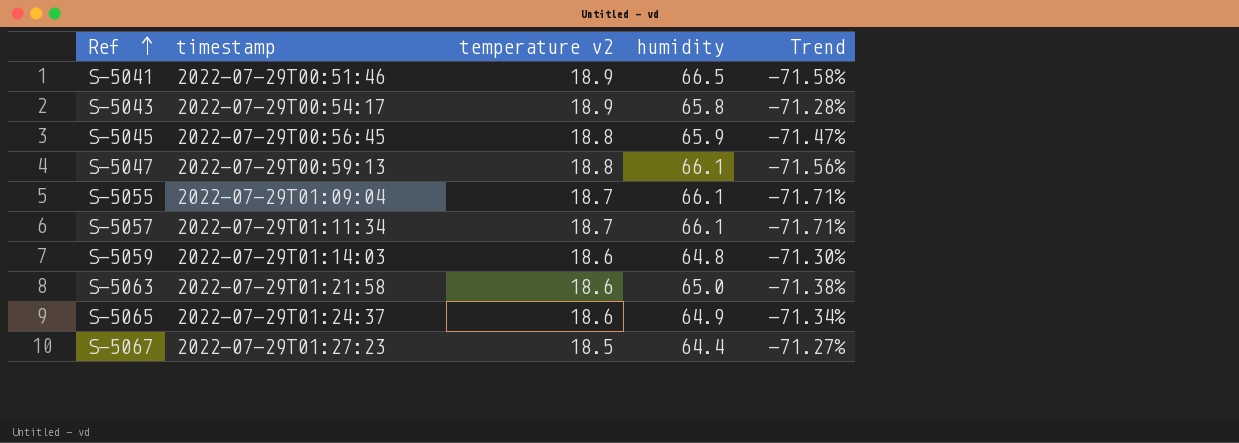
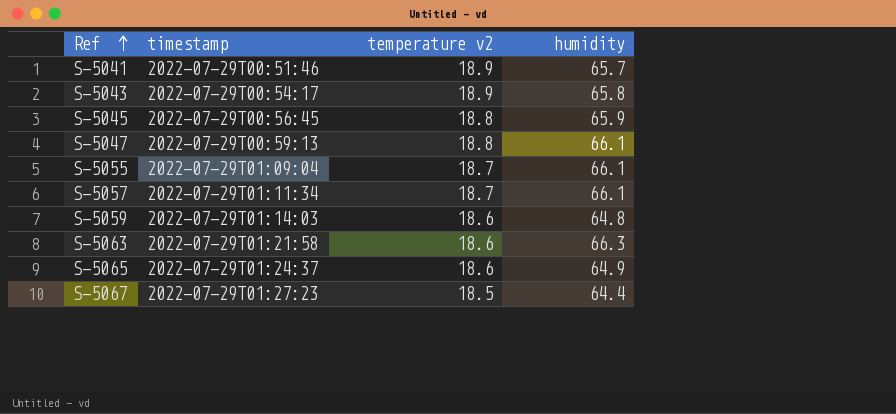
column Trend | formula: ([temperature v2] - [humidity]) / [humidity] -> none
S-5041 | humidity: 66.5 -> 65.7
S-5063 | humidity: 65.0 -> 66.3

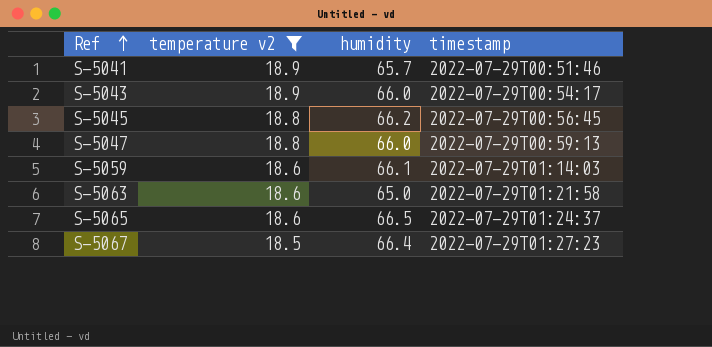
filter: none -> temperature v2 != 18.7
column timestamp | position: 2 -> 4
S-5043 | humidity: 65.8 -> 66.0
S-5045 | humidity: 65.9 -> 66.2
S-5047 | humidity: 66.1 -> 66.0
S-5059 | humidity: 64.8 -> 66.1
S-5063 | humidity: 66.3 -> 65.0
S-5065 | humidity: 64.9 -> 66.5
S-5067 | humidity: 64.4 -> 66.4

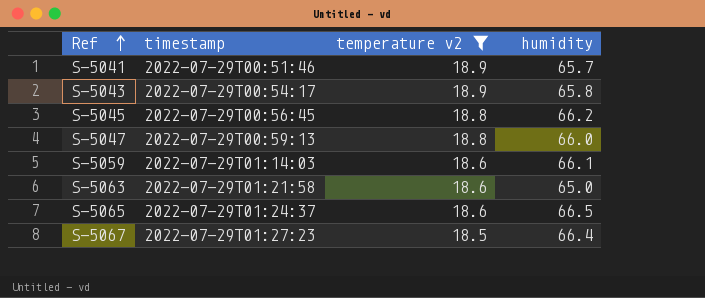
column timestamp | position: 4 -> 2
S-5043 | humidity: 66.0 -> 65.8

